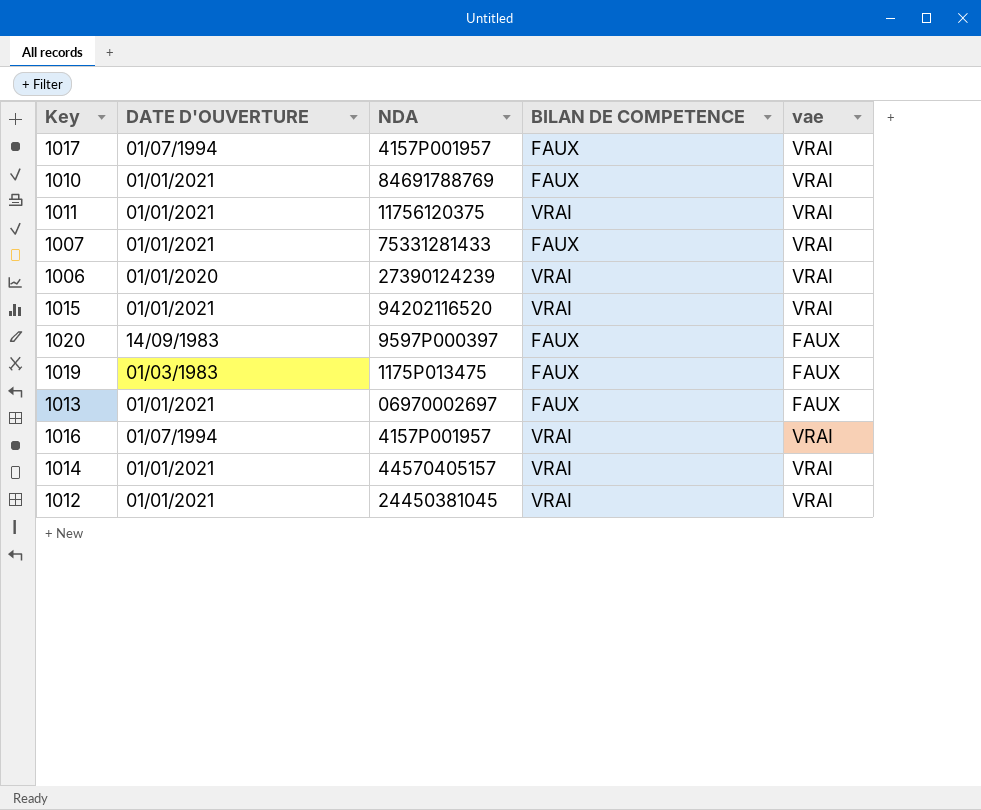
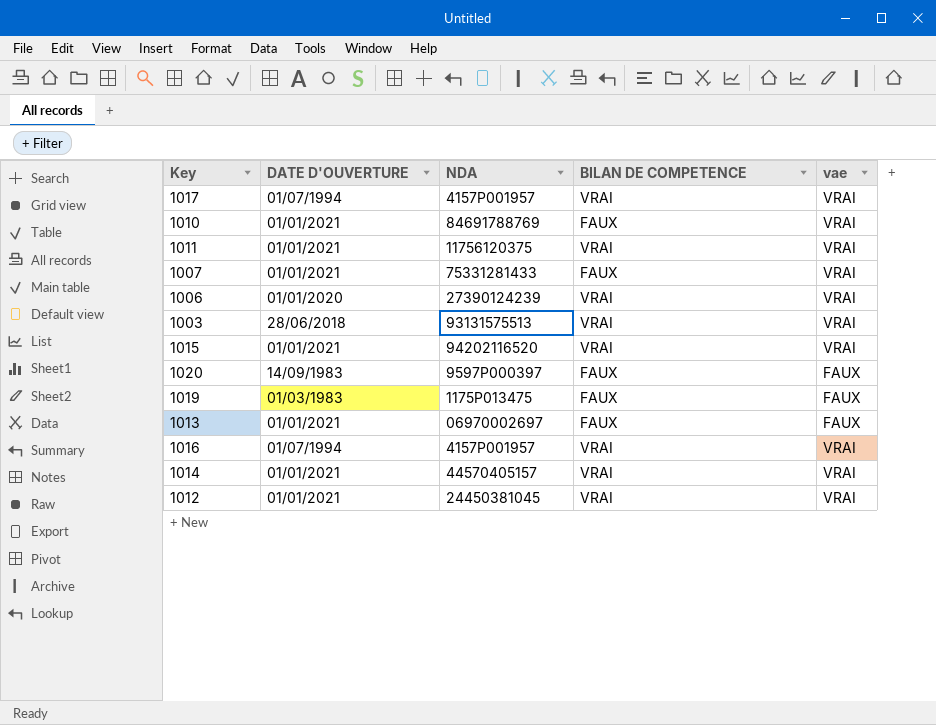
1017 | BILAN DE COMPETENCE: FAUX -> VRAI
row 1003: none -> 28/06/2018 | 93131575513 | VRAI | VRAI

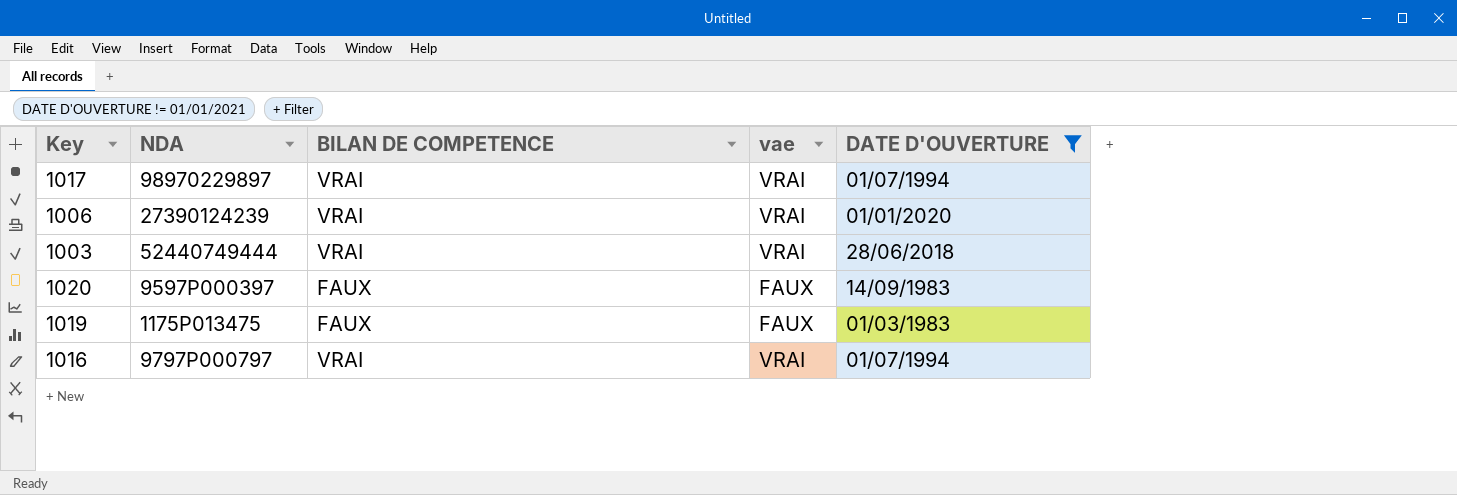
filter: none -> DATE D'OUVERTURE != 01/01/2021
column DATE D'OUVERTURE | position: 2 -> 5
1017 | NDA: 4157P001957 -> 98970229897
1003 | NDA: 93131575513 -> 52440749444
1016 | NDA: 4157P001957 -> 9797P000797

